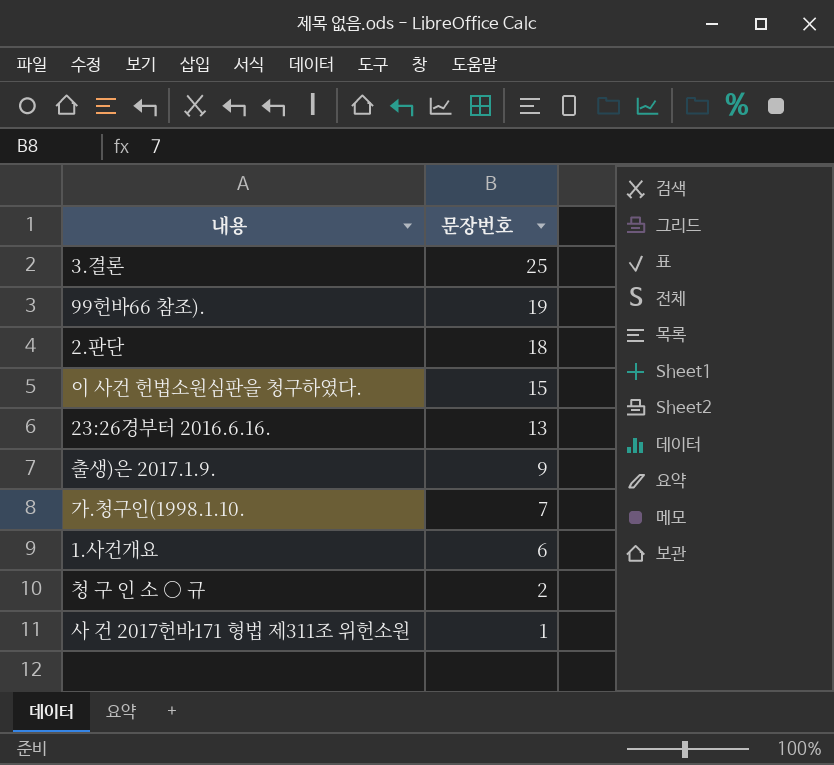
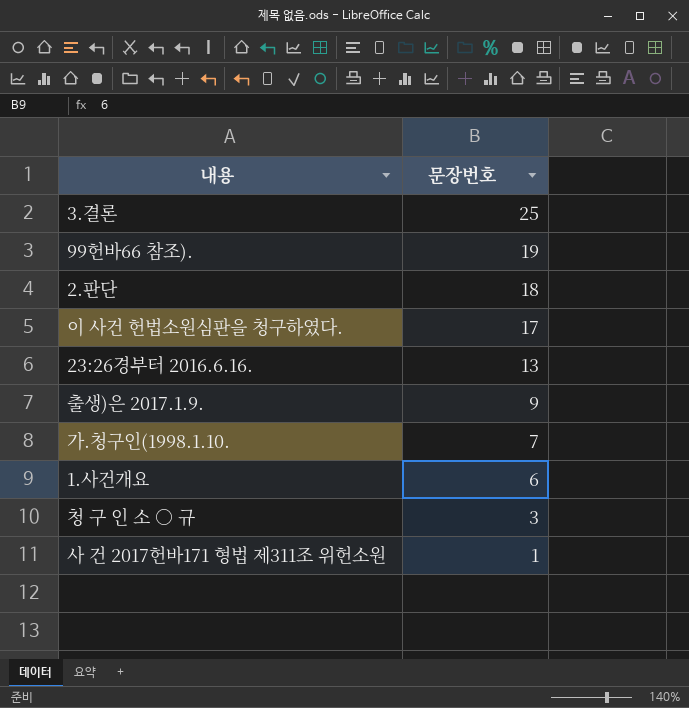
이 사건 헌법소원심판을 청구하였다. | 문장번호: 15 -> 17
청 구 인 소 ○ 규 | 문장번호: 2 -> 3

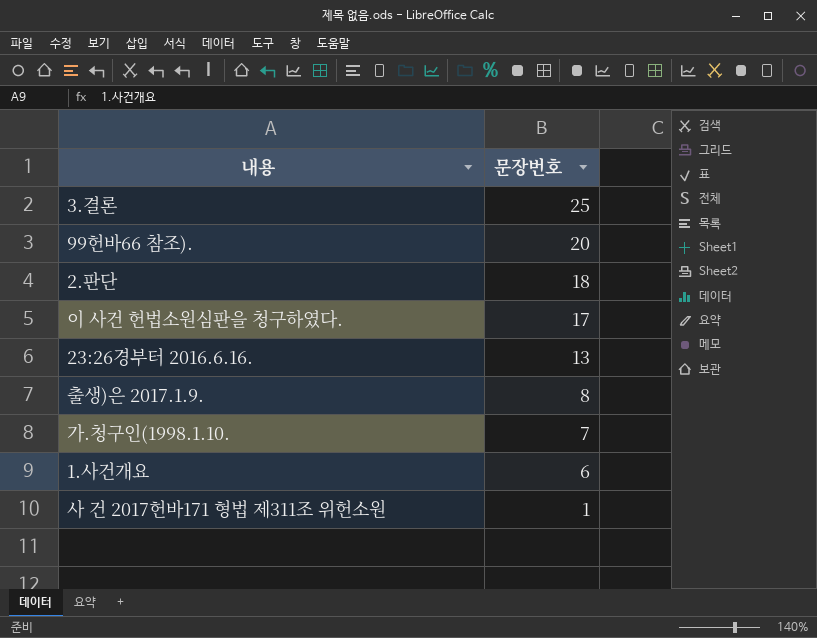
row 청 구 인 소 ○ 규: 3 -> none
99헌바66 참조). | 문장번호: 19 -> 20
출생)은 2017.1.9. | 문장번호: 9 -> 8

